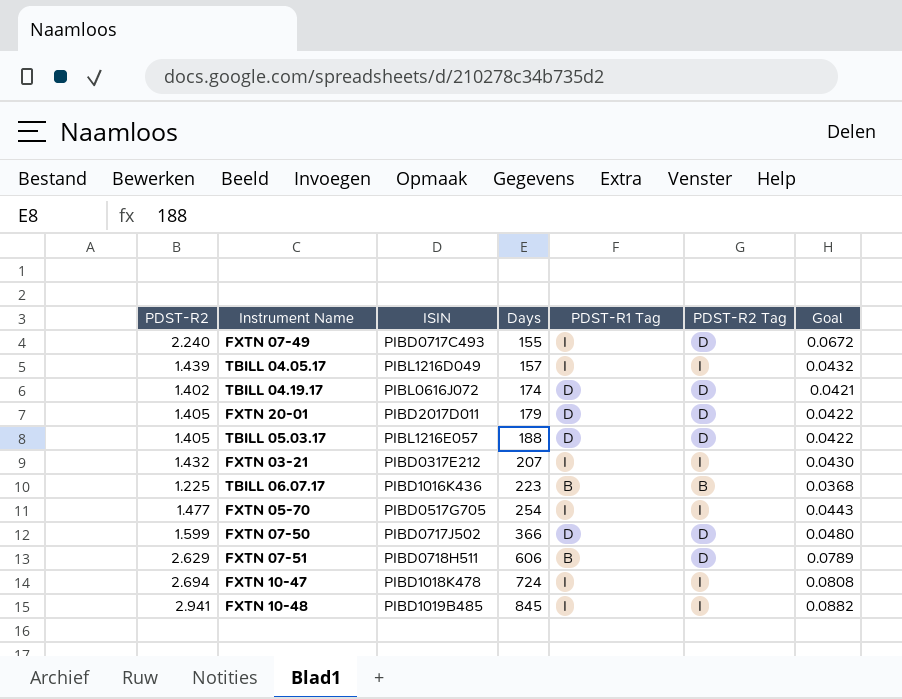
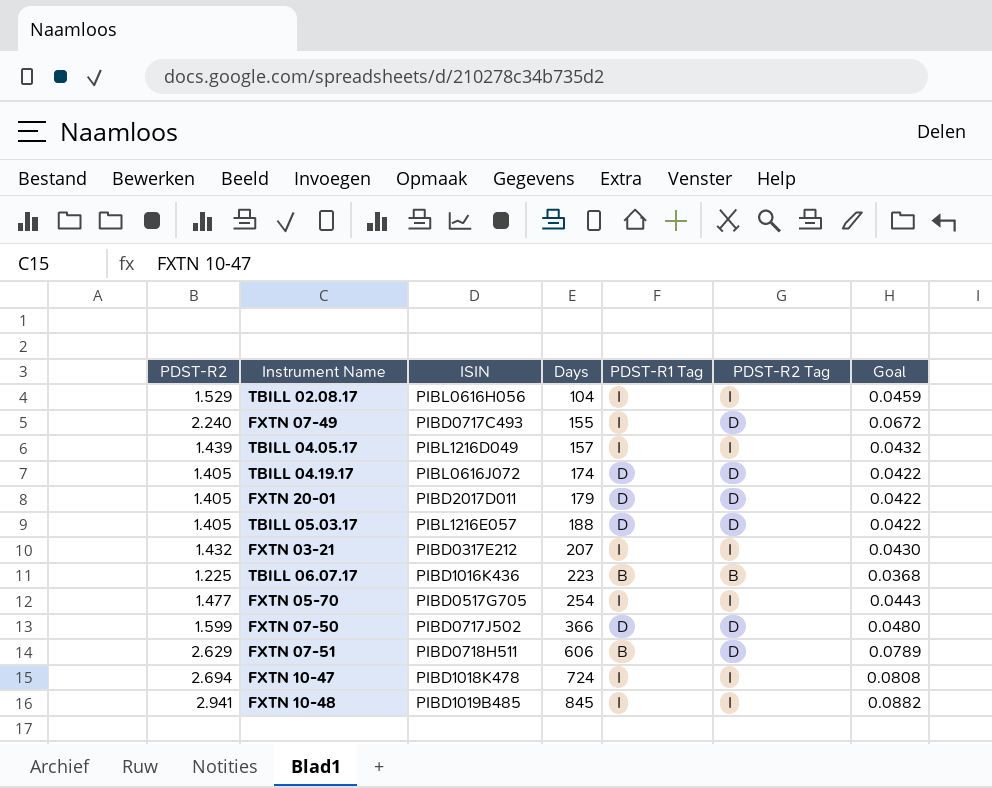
row TBILL 02.08.17: none -> 1.529 | PIBL0616H056 | 104 | I | I | 0.0459
TBILL 04.19.17 | PDST-R2: 1.402 -> 1.405
TBILL 04.19.17 | Goal: 0.0421 -> 0.0422

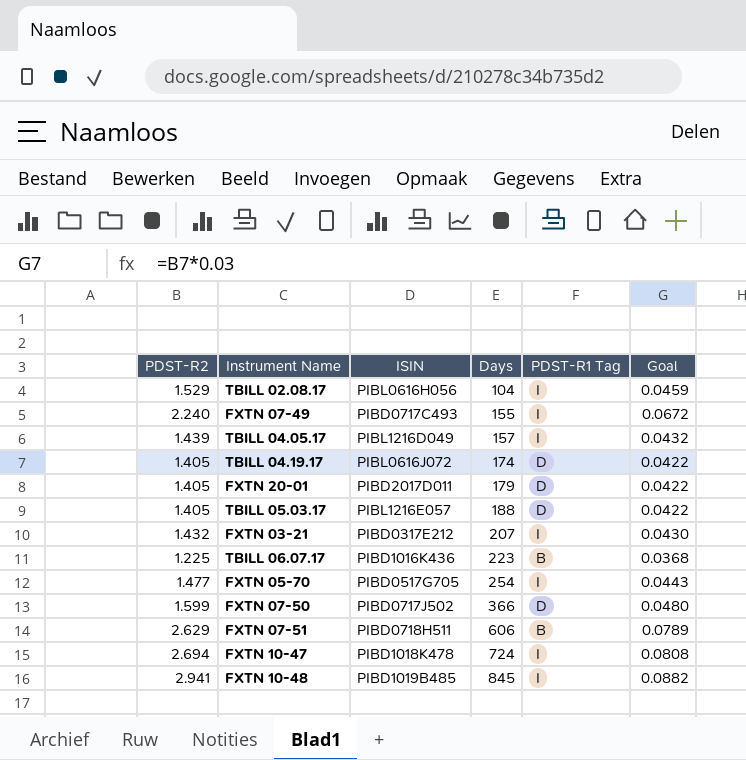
column PDST-R2 Tag | position: 6 -> none

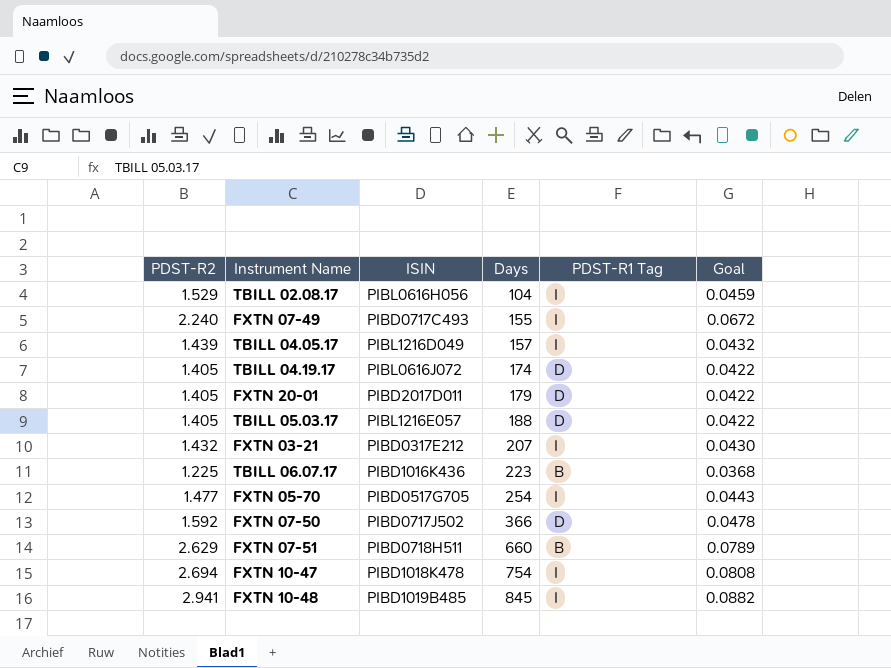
FXTN 07-50 | PDST-R2: 1.599 -> 1.592
FXTN 07-50 | Goal: 0.0480 -> 0.0478
FXTN 07-51 | Days: 606 -> 660
FXTN 10-47 | Days: 724 -> 754

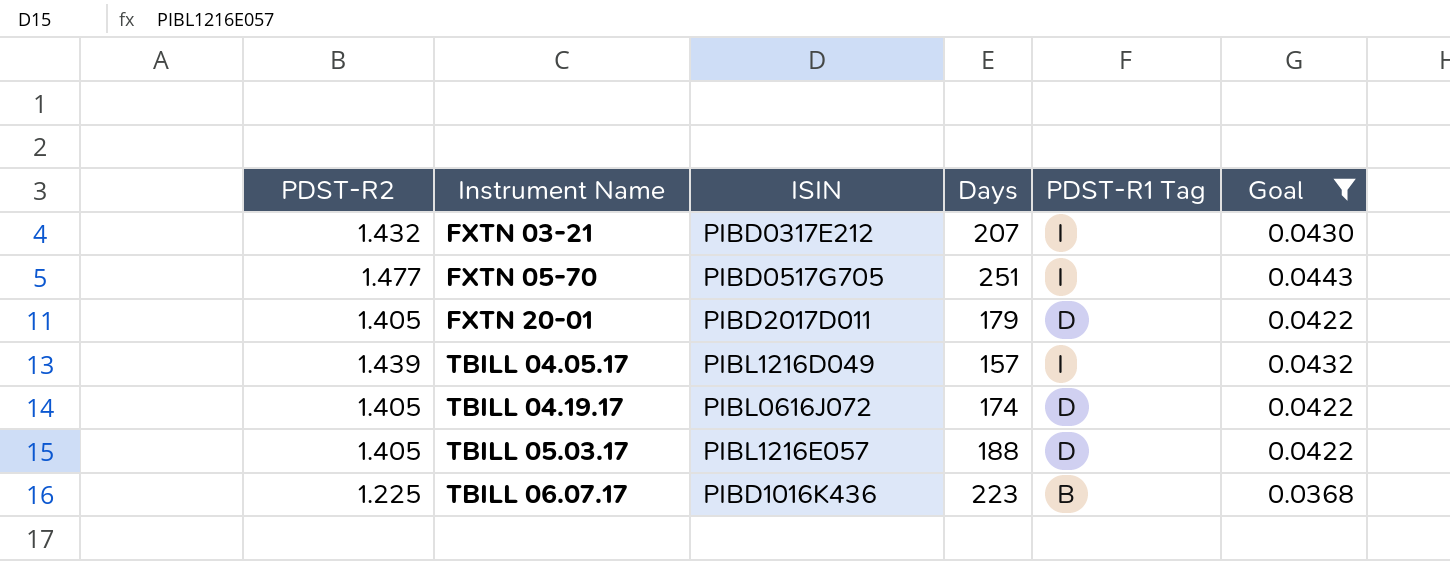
filter: none -> Goal <= 0.0443
row order: Days ascending -> Instrument Name ascending
FXTN 05-70 | Days: 254 -> 251

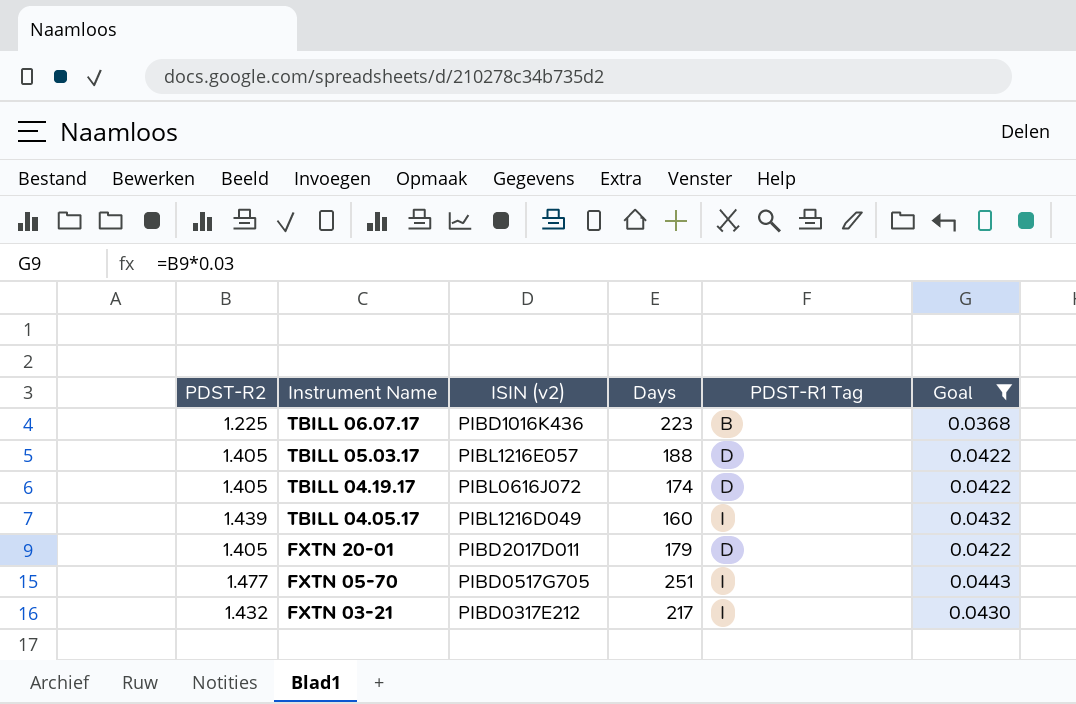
row order: Instrument Name ascending -> Instrument Name descending
column name: ISIN -> ISIN (v2)
TBILL 04.05.17 | Days: 157 -> 160
FXTN 03-21 | Days: 207 -> 217

